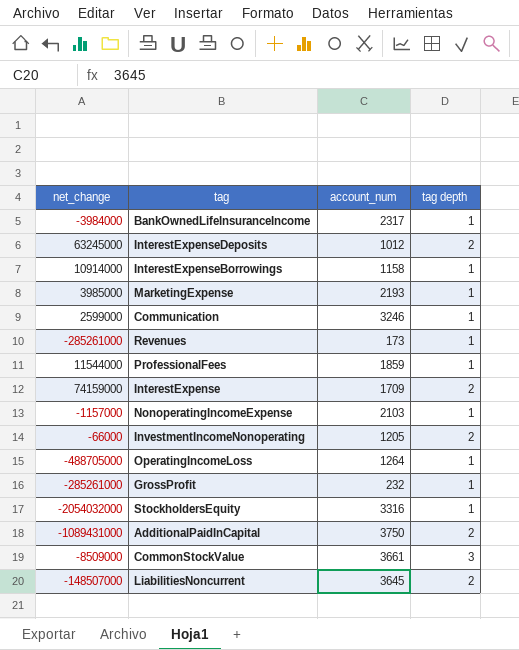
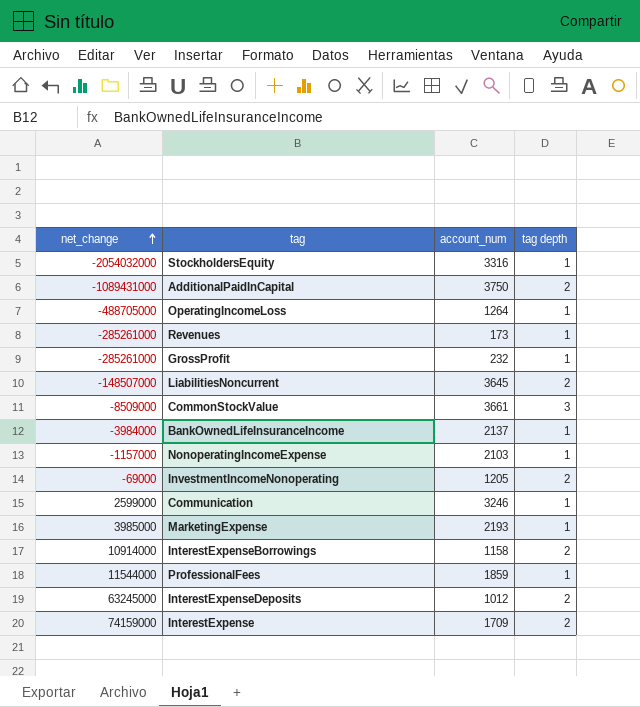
row order: none -> net_change ascending
BankOwnedLifeInsuranceIncome | account_num: 2317 -> 2137
InvestmentIncomeNonoperating | net_change: -66000 -> -69000
InterestExpenseBorrowings | tag depth: 1 -> 2

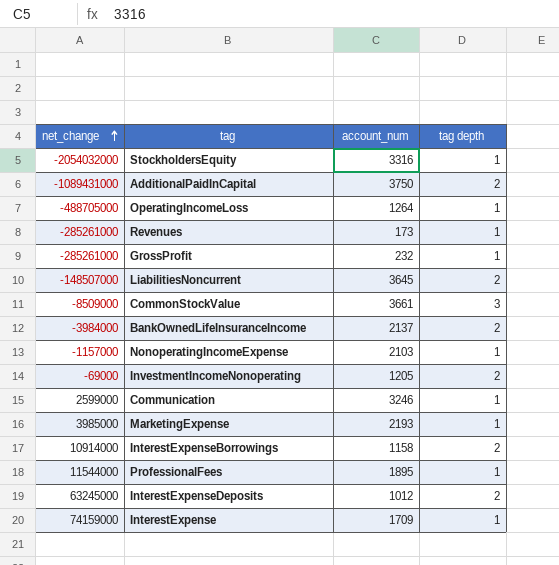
BankOwnedLifeInsuranceIncome | tag depth: 1 -> 2
ProfessionalFees | account_num: 1859 -> 1895
InterestExpense | tag depth: 2 -> 1

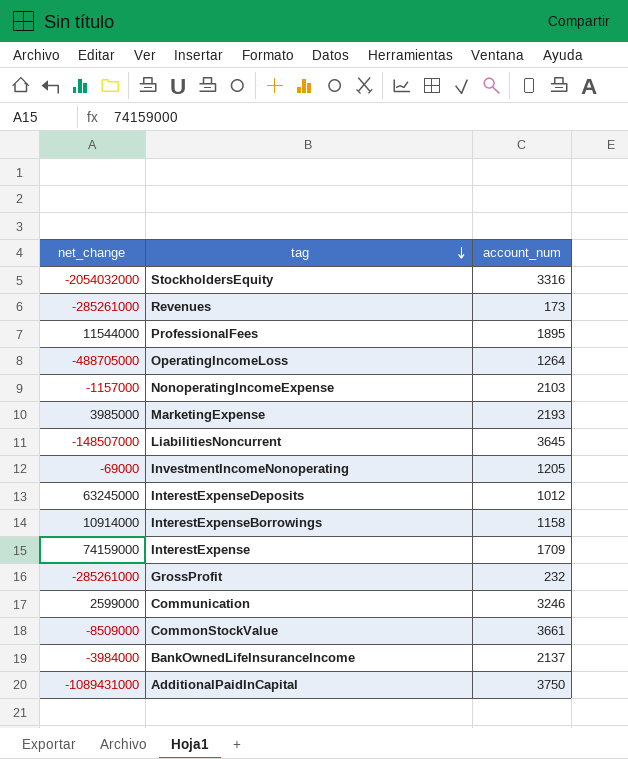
row order: net_change ascending -> tag descending
column tag depth | position: 4 -> none

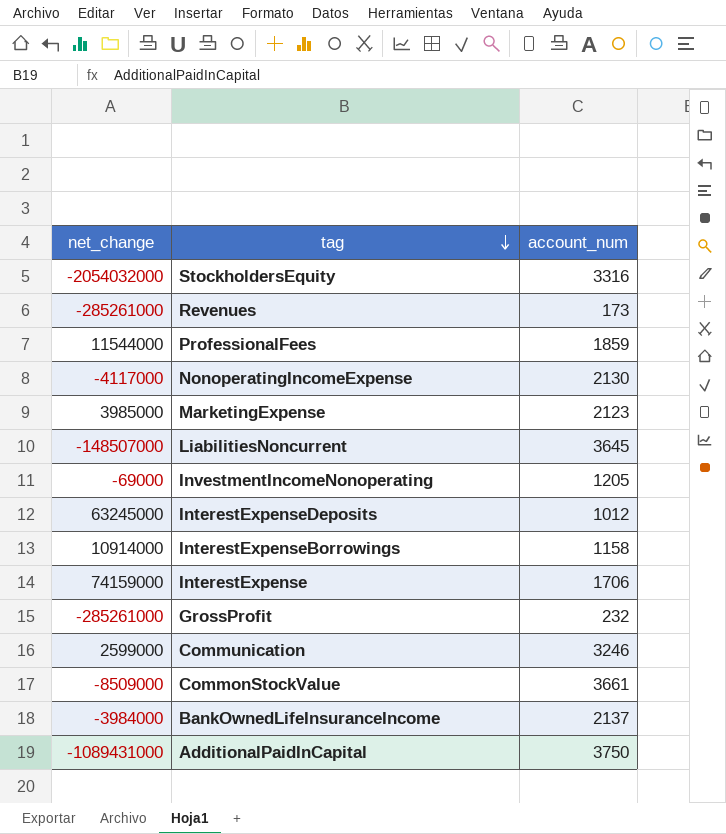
row OperatingIncomeLoss: -488705000 | 1264 -> none
ProfessionalFees | account_num: 1895 -> 1859
NonoperatingIncomeExpense | net_change: -1157000 -> -4117000
NonoperatingIncomeExpense | account_num: 2103 -> 2130
MarketingExpense | account_num: 2193 -> 2123
InterestExpense | account_num: 1709 -> 1706

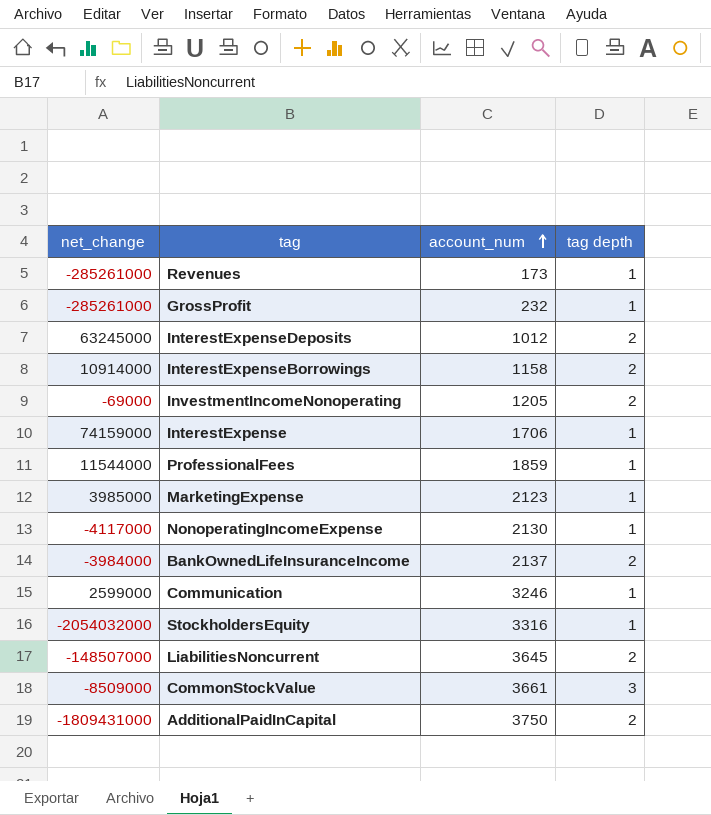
row order: tag descending -> account_num ascending
column tag depth | position: none -> 4
AdditionalPaidInCapital | net_change: -1089431000 -> -1809431000

